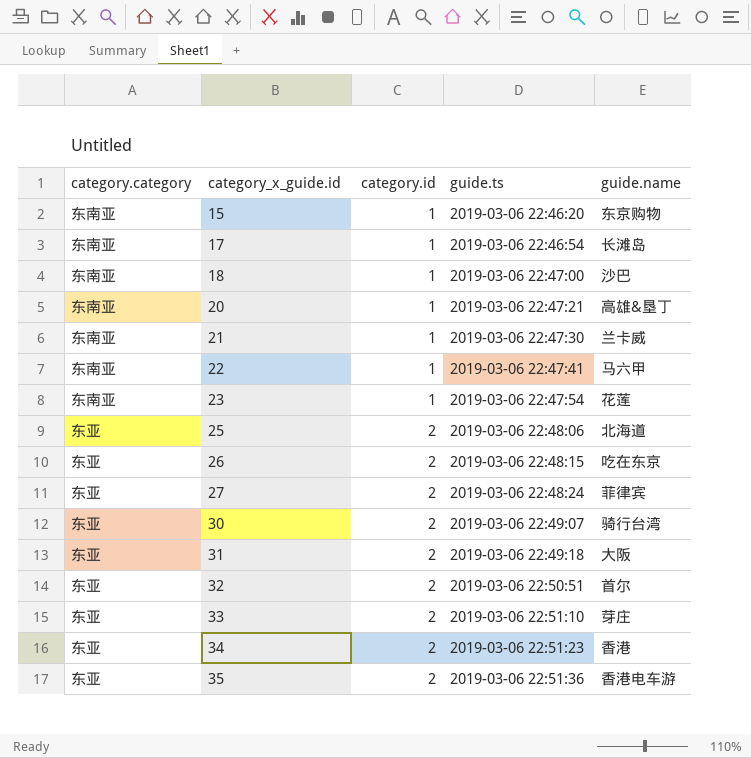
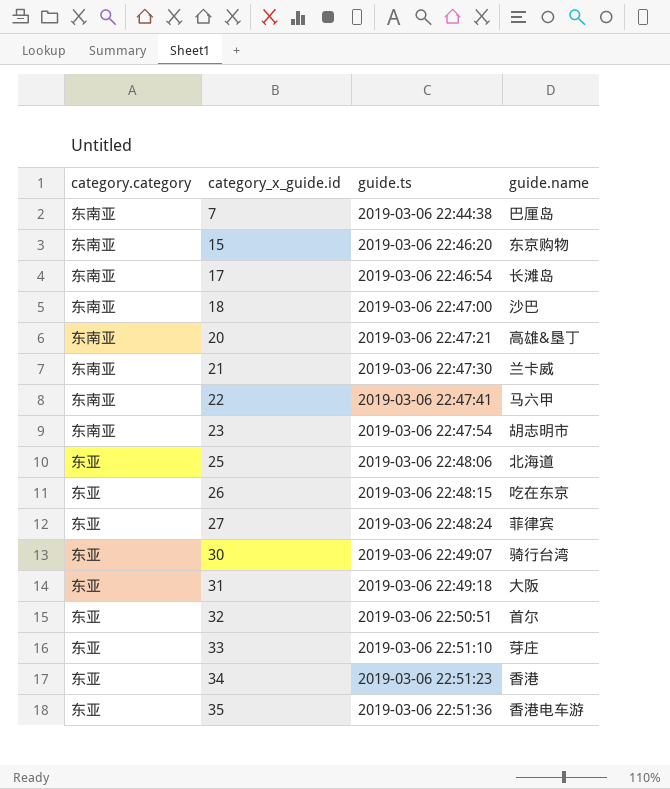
column category.id | position: 3 -> none
row 7: none -> 东南亚 | 2019-03-06 22:44:38 | 巴厘岛
23 | guide.name: 花莲 -> 胡志明市

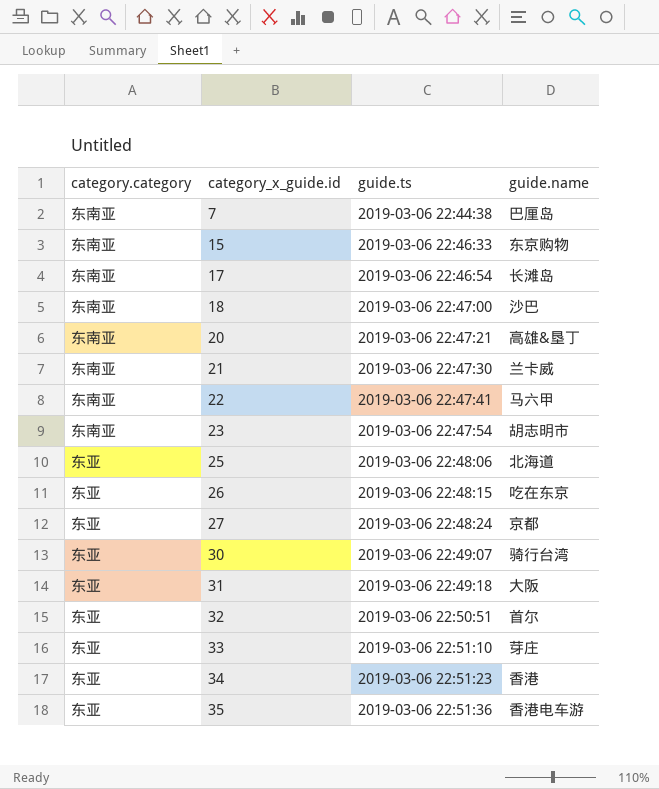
15 | guide.ts: 2019-03-06 22:46:20 -> 2019-03-06 22:46:33
27 | guide.name: 菲律宾 -> 京都

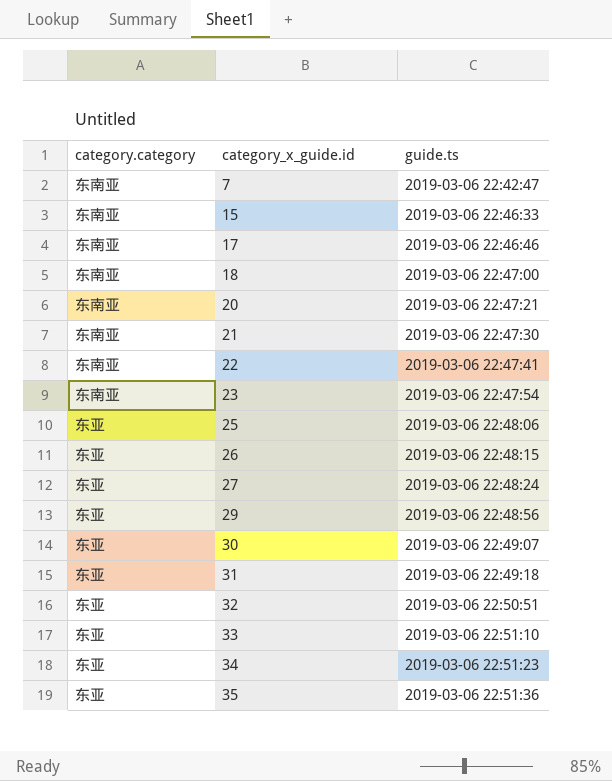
column guide.name | position: 4 -> none
7 | guide.ts: 2019-03-06 22:44:38 -> 2019-03-06 22:42:47
17 | guide.ts: 2019-03-06 22:46:54 -> 2019-03-06 22:46:46
row 29: none -> 东亚 | 2019-03-06 22:48:56

